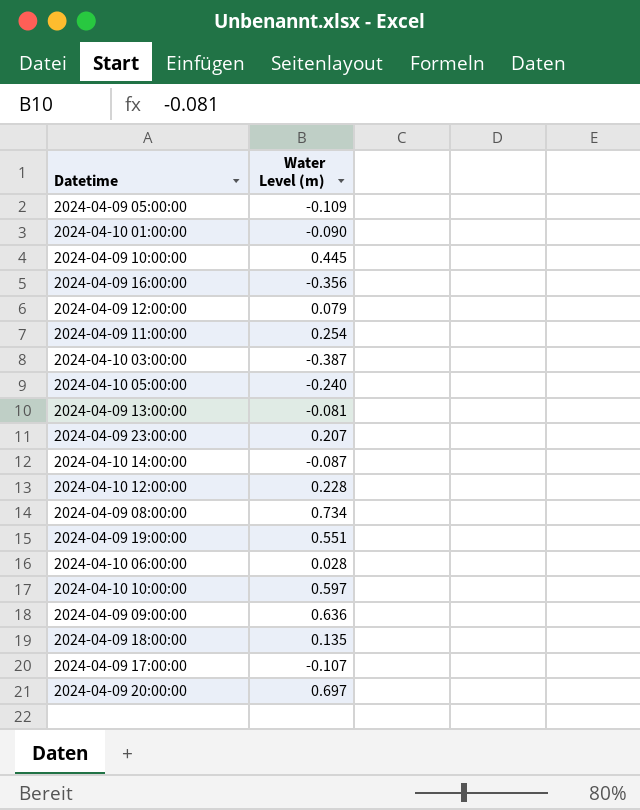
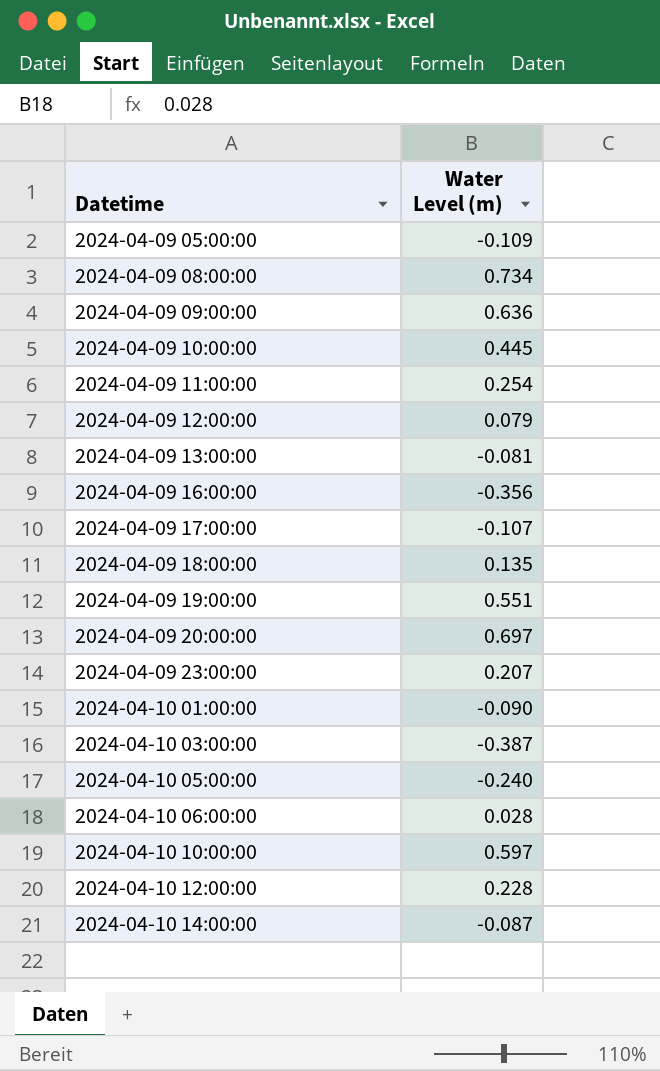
row order: none -> Datetime ascending

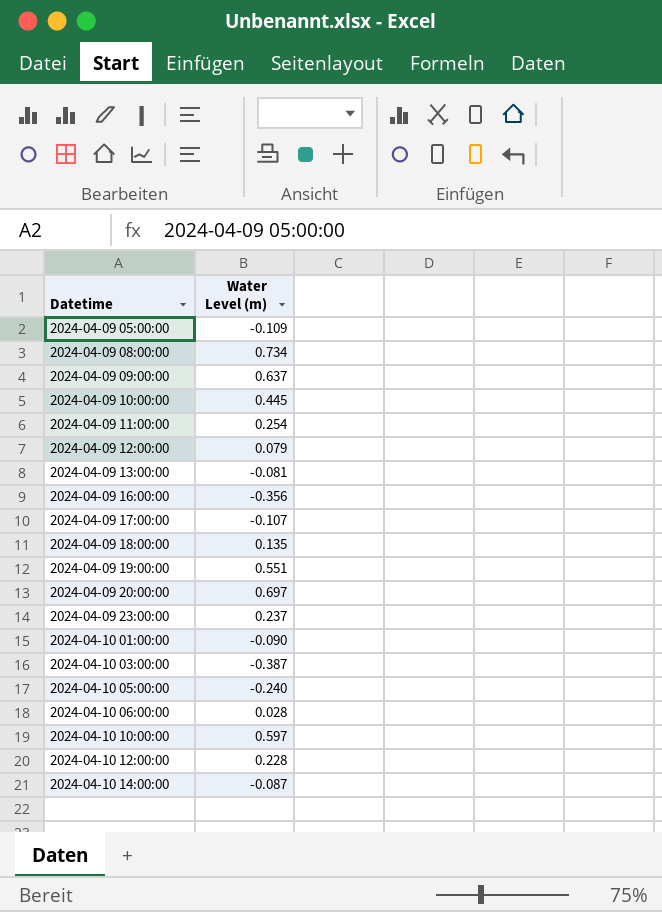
2024-04-09 09:00:00 | Water Level (m): 0.636 -> 0.637
2024-04-09 23:00:00 | Water Level (m): 0.207 -> 0.237

